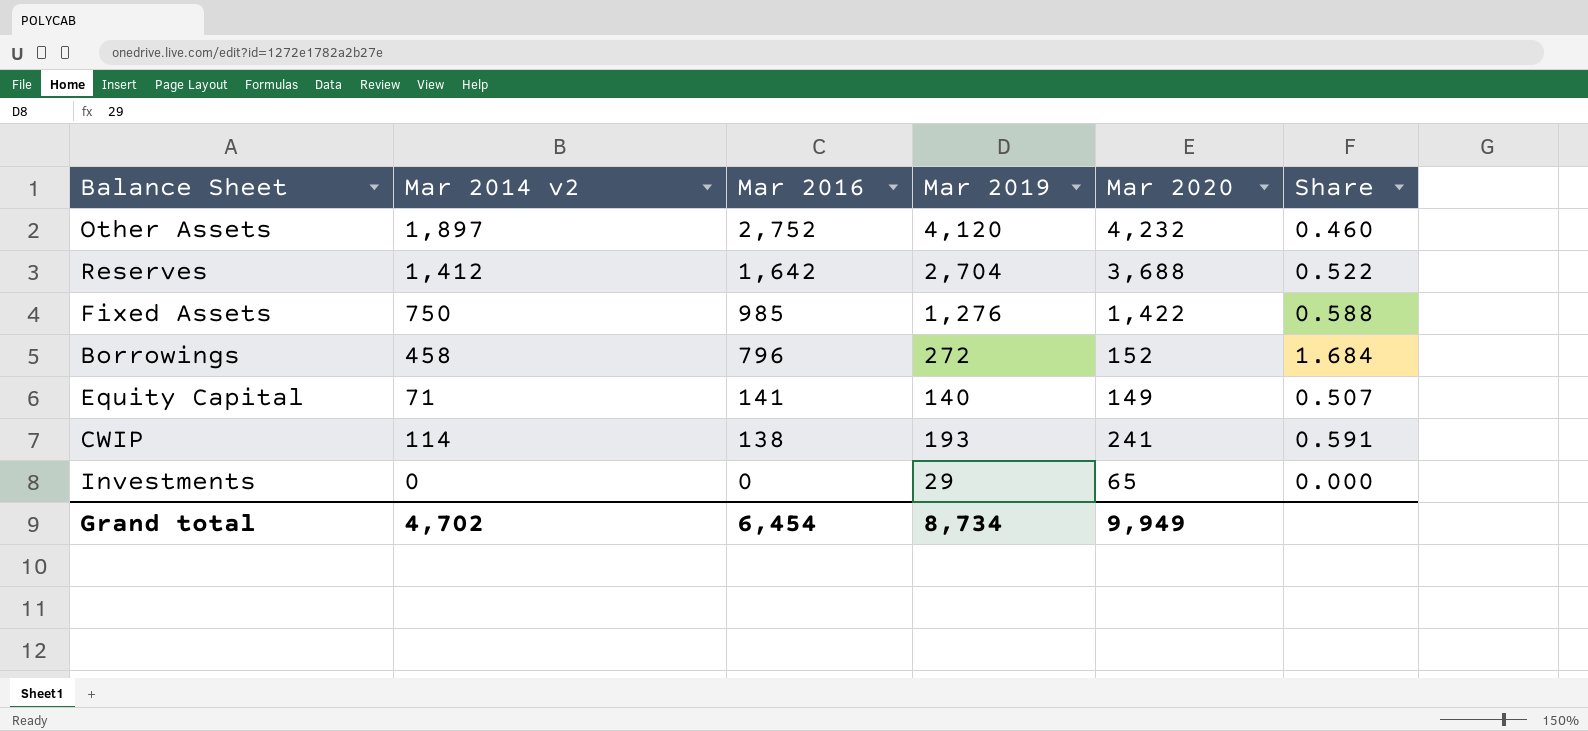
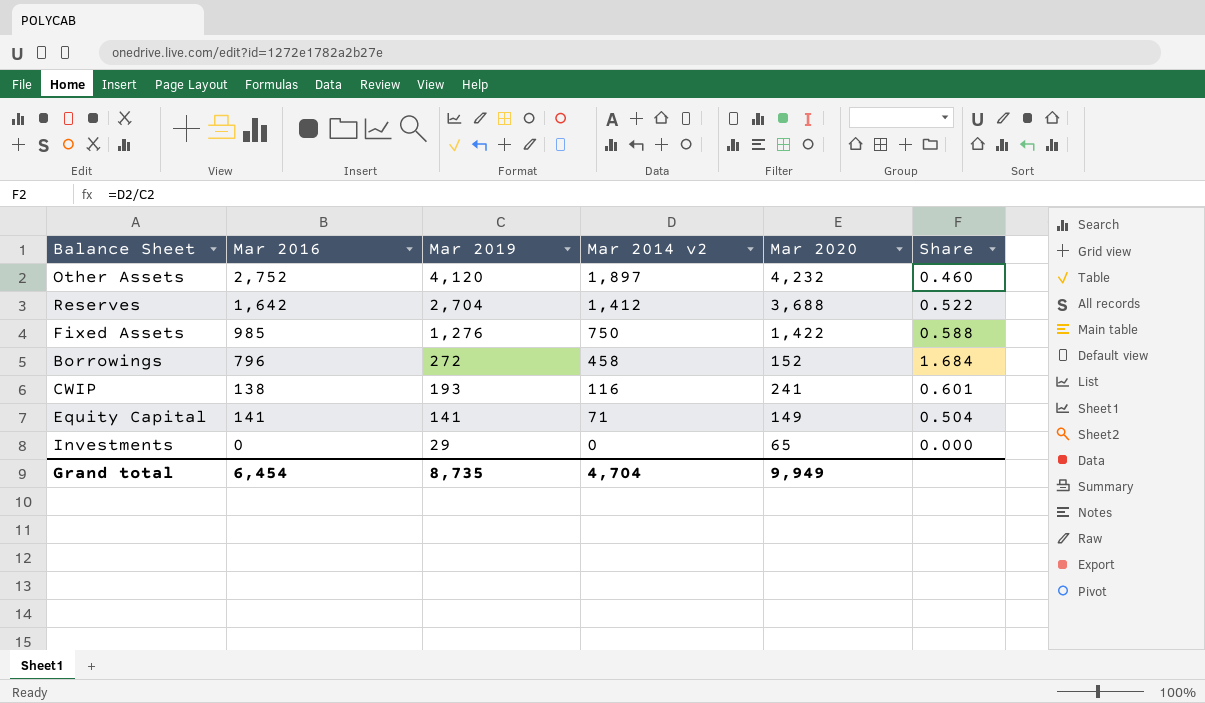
row order: Mar 2016 descending -> Mar 2019 descending
column Mar 2014 v2 | position: 2 -> 4
CWIP | Mar 2014 v2: 114 -> 116
CWIP | Share: 0.591 -> 0.601
Equity Capital | Mar 2019: 140 -> 141
Equity Capital | Share: 0.507 -> 0.504
Grand total | Mar 2019: 8,734 -> 8,735
Grand total | Mar 2014 v2: 4,702 -> 4,704

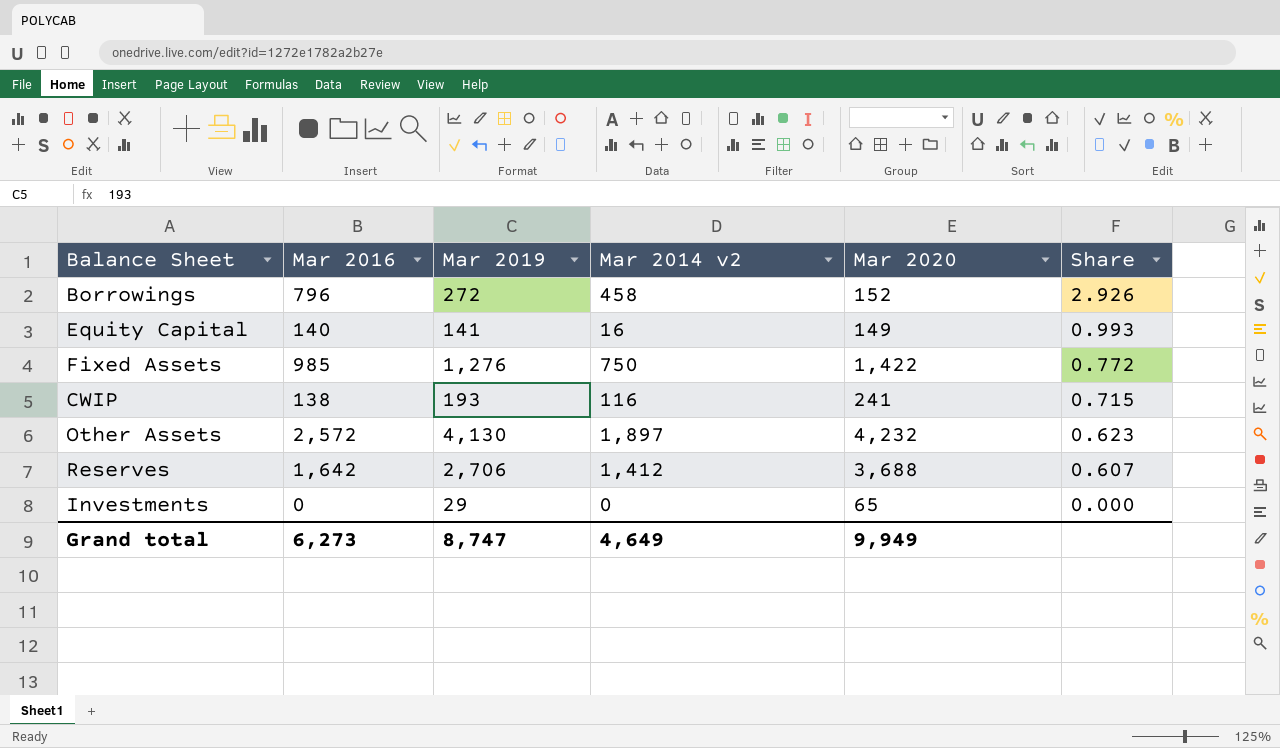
row order: Mar 2019 descending -> Share descending
column Share | formula: [Mar 2014 v2] / [Mar 2019] -> [Mar 2016] / [Mar 2019]
Equity Capital | Mar 2016: 141 -> 140
Equity Capital | Mar 2014 v2: 71 -> 16
Other Assets | Mar 2016: 2,752 -> 2,572
Other Assets | Mar 2019: 4,120 -> 4,130
Reserves | Mar 2019: 2,704 -> 2,706
Grand total | Mar 2016: 6,454 -> 6,273
Grand total | Mar 2019: 8,735 -> 8,747
Grand total | Mar 2014 v2: 4,704 -> 4,649

